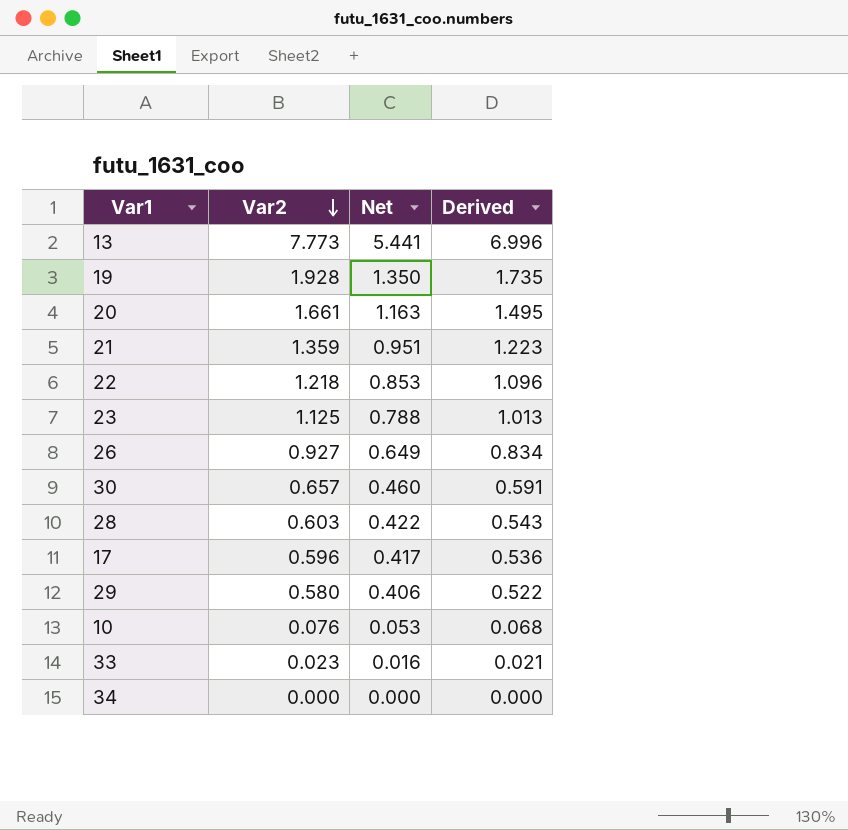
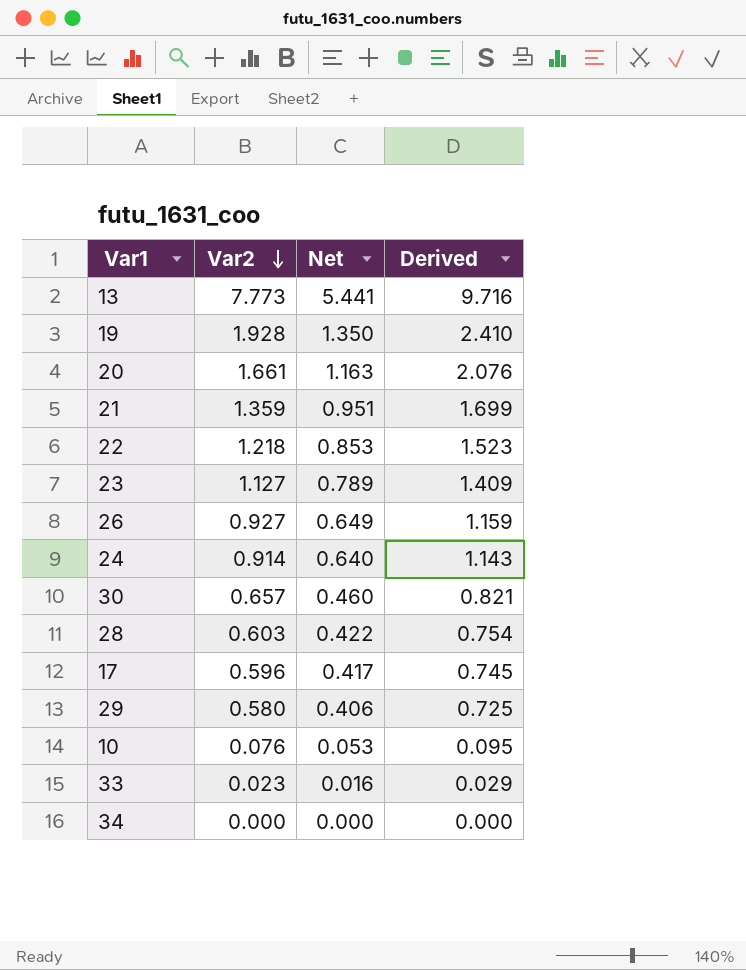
column Derived | formula: [Var2] * 0.9 -> [Var2] * 1.25
23 | Var2: 1.125 -> 1.127
23 | Net: 0.788 -> 0.789
row 24: none -> 0.914 | 0.640 | 1.143

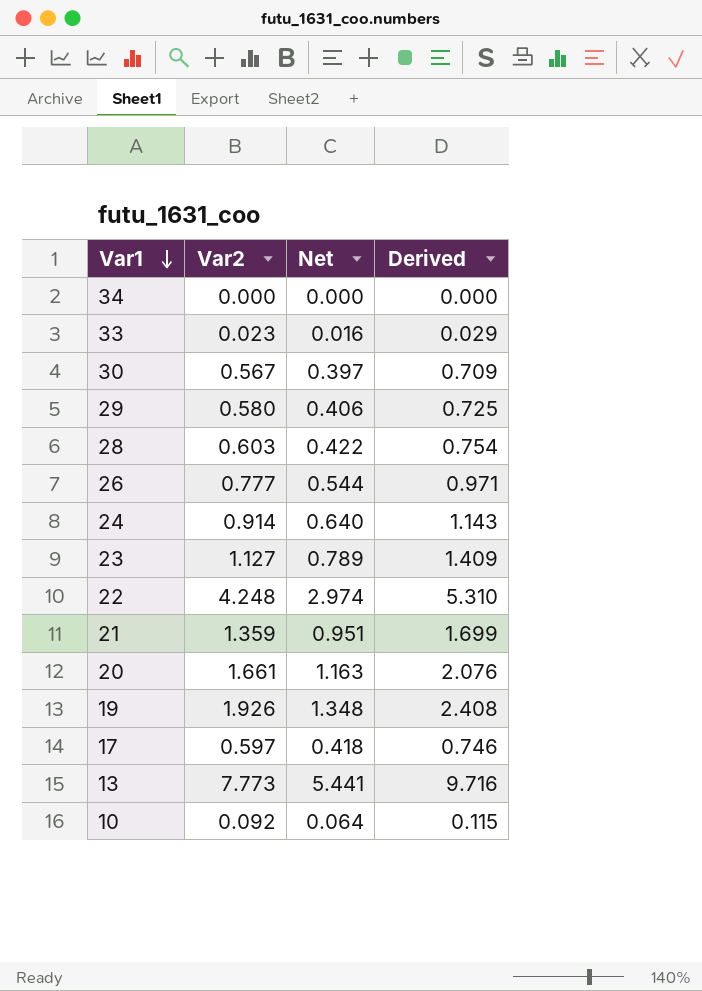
row order: Var2 descending -> Var1 descending
30 | Var2: 0.657 -> 0.567
30 | Net: 0.460 -> 0.397
30 | Derived: 0.821 -> 0.709
26 | Var2: 0.927 -> 0.777
26 | Net: 0.649 -> 0.544
26 | Derived: 1.159 -> 0.971
22 | Var2: 1.218 -> 4.248
22 | Net: 0.853 -> 2.974
22 | Derived: 1.523 -> 5.310
19 | Var2: 1.928 -> 1.926
19 | Net: 1.350 -> 1.348
19 | Derived: 2.410 -> 2.408
17 | Var2: 0.596 -> 0.597
17 | Net: 0.417 -> 0.418
17 | Derived: 0.745 -> 0.746
10 | Var2: 0.076 -> 0.092
10 | Net: 0.053 -> 0.064
10 | Derived: 0.095 -> 0.115

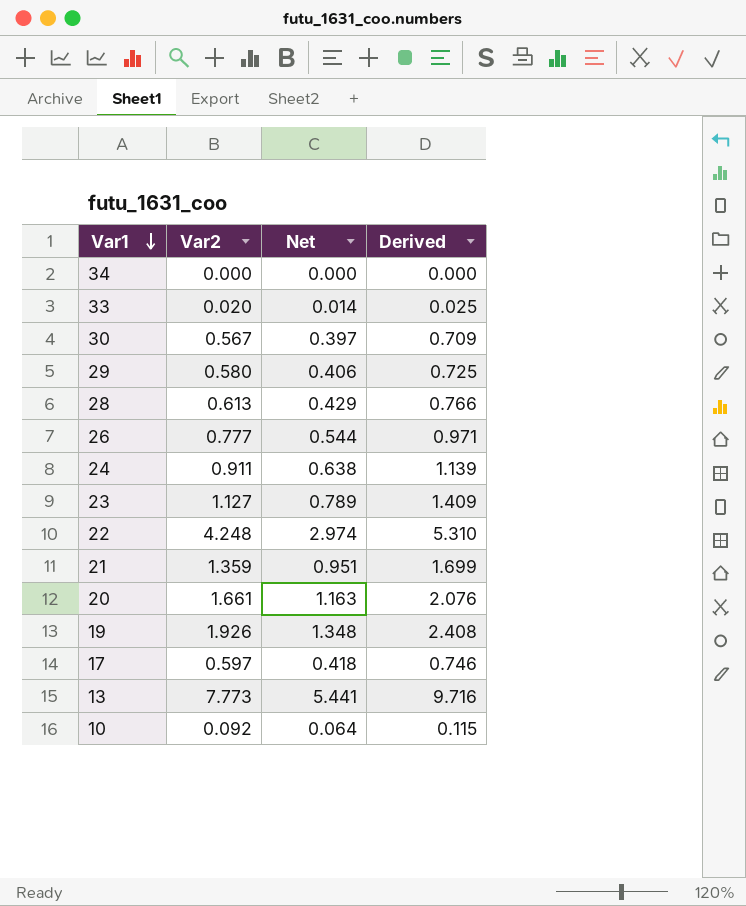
33 | Var2: 0.023 -> 0.020
33 | Net: 0.016 -> 0.014
33 | Derived: 0.029 -> 0.025
28 | Var2: 0.603 -> 0.613
28 | Net: 0.422 -> 0.429
28 | Derived: 0.754 -> 0.766
24 | Var2: 0.914 -> 0.911
24 | Net: 0.640 -> 0.638
24 | Derived: 1.143 -> 1.139

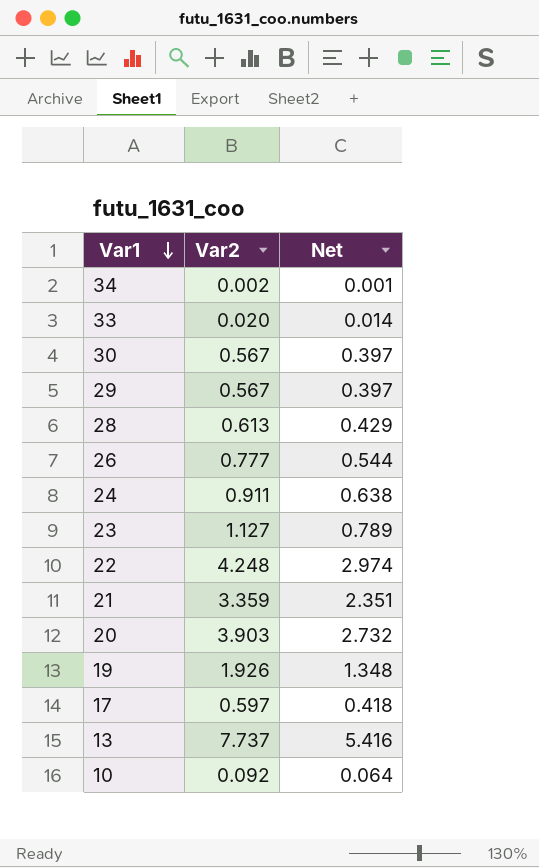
column Derived | formula: [Var2] * 1.25 -> none
34 | Var2: 0.000 -> 0.002
34 | Net: 0.000 -> 0.001
29 | Var2: 0.580 -> 0.567
29 | Net: 0.406 -> 0.397
21 | Var2: 1.359 -> 3.359
21 | Net: 0.951 -> 2.351
20 | Var2: 1.661 -> 3.903
20 | Net: 1.163 -> 2.732
13 | Var2: 7.773 -> 7.737
13 | Net: 5.441 -> 5.416

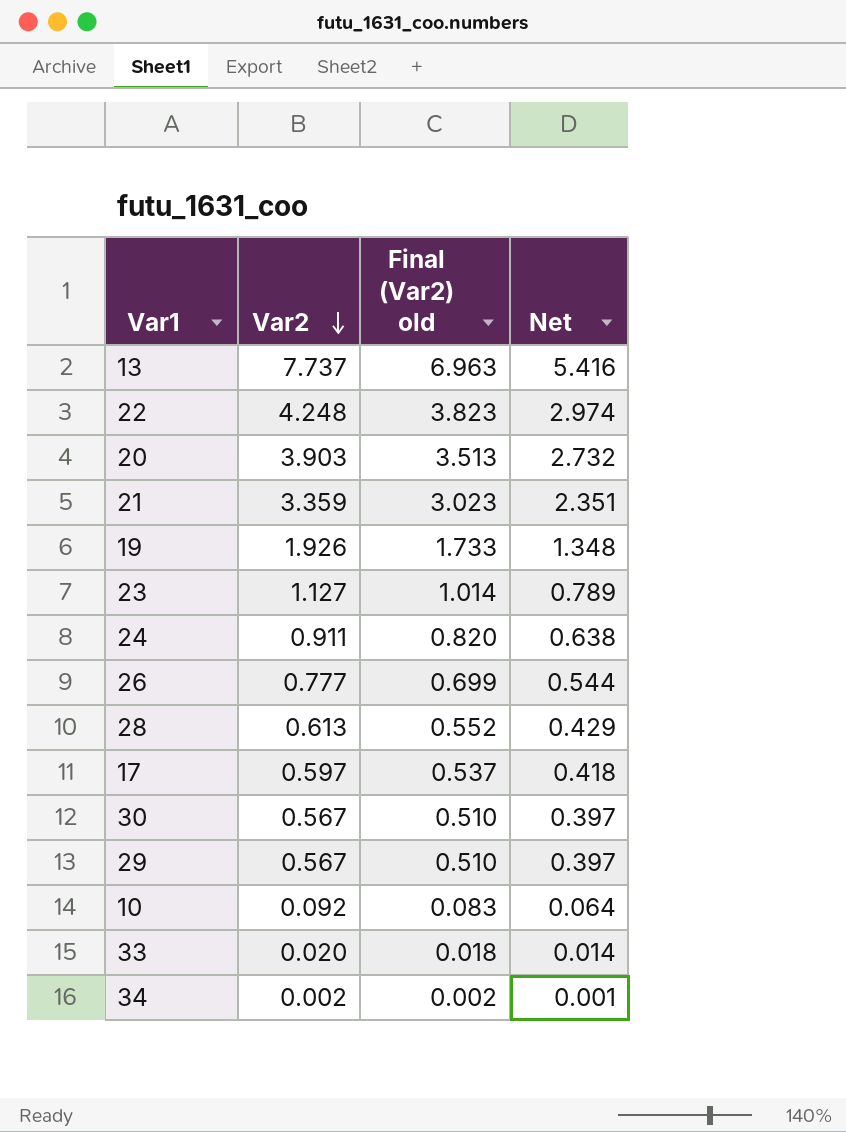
row order: Var1 descending -> Var2 descending
column Final (Var2) old | formula: none -> [Var2] * 0.9

